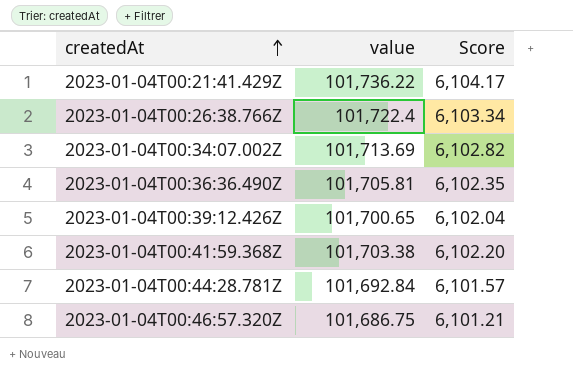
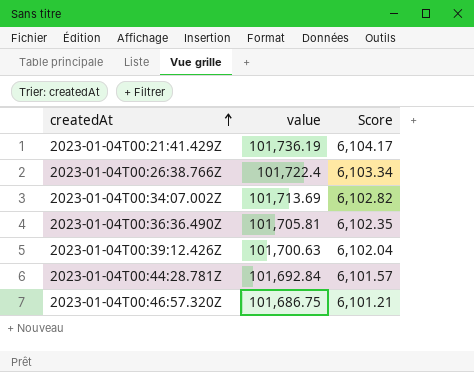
row 2023-01-04T00:41:59.368Z: 101,703.38 | 6,102.20 -> none
2023-01-04T00:21:41.429Z | value: 101,736.22 -> 101,736.19
2023-01-04T00:39:12.426Z | value: 101,700.65 -> 101,700.63

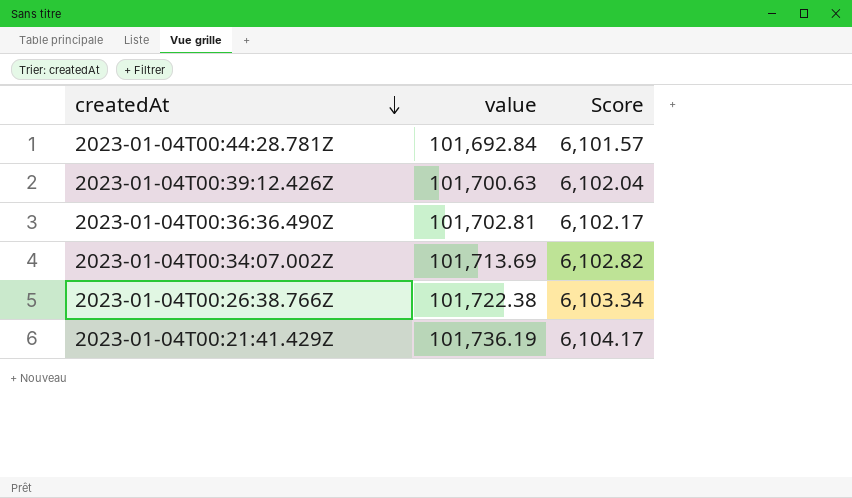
row order: createdAt ascending -> createdAt descending
row 2023-01-04T00:46:57.320Z: 101,686.75 | 6,101.21 -> none
2023-01-04T00:36:36.490Z | value: 101,705.81 -> 101,702.81
2023-01-04T00:36:36.490Z | Score: 6,102.35 -> 6,102.17
2023-01-04T00:26:38.766Z | value: 101,722.4 -> 101,722.38

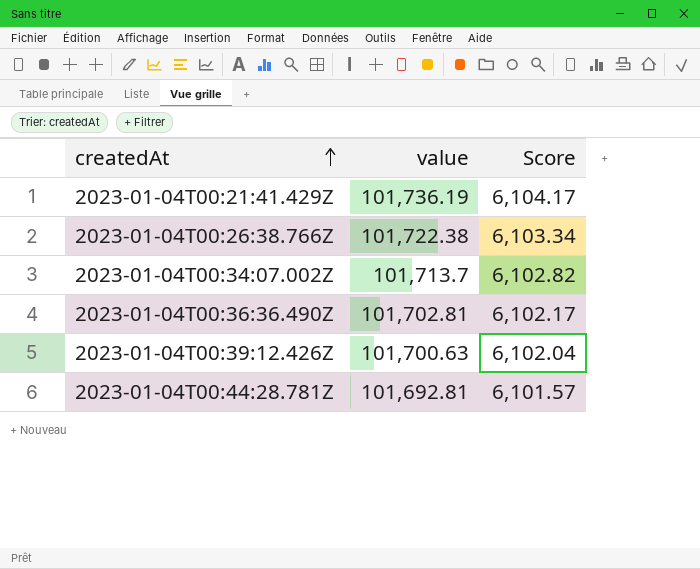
row order: createdAt descending -> createdAt ascending
2023-01-04T00:34:07.002Z | value: 101,713.69 -> 101,713.7
2023-01-04T00:44:28.781Z | value: 101,692.84 -> 101,692.81

